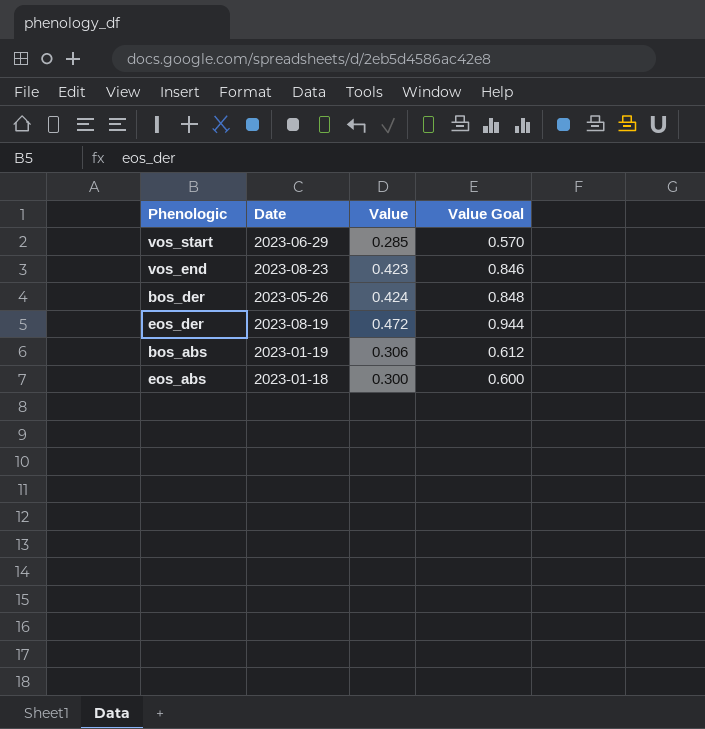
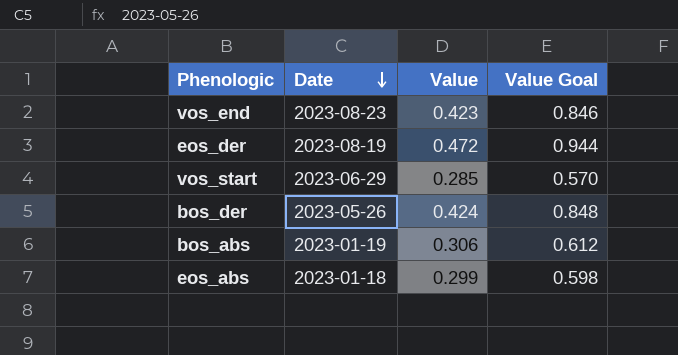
row order: none -> Date descending
eos_abs | Value: 0.300 -> 0.299
eos_abs | Value Goal: 0.600 -> 0.598

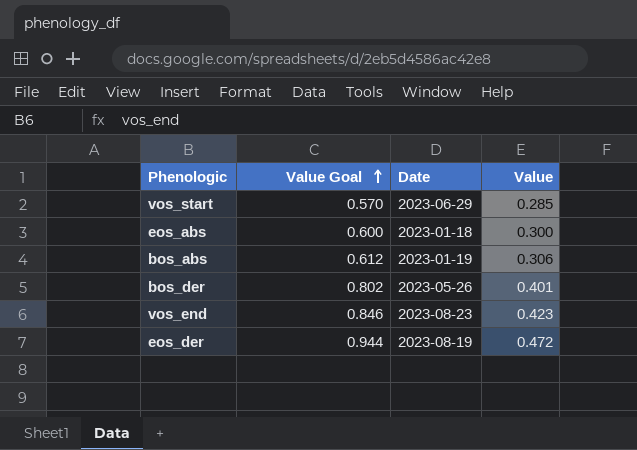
row order: Date descending -> Value Goal ascending
column Value Goal | position: 4 -> 2
eos_abs | Value Goal: 0.598 -> 0.600
eos_abs | Value: 0.299 -> 0.300
bos_der | Value Goal: 0.848 -> 0.802
bos_der | Value: 0.424 -> 0.401

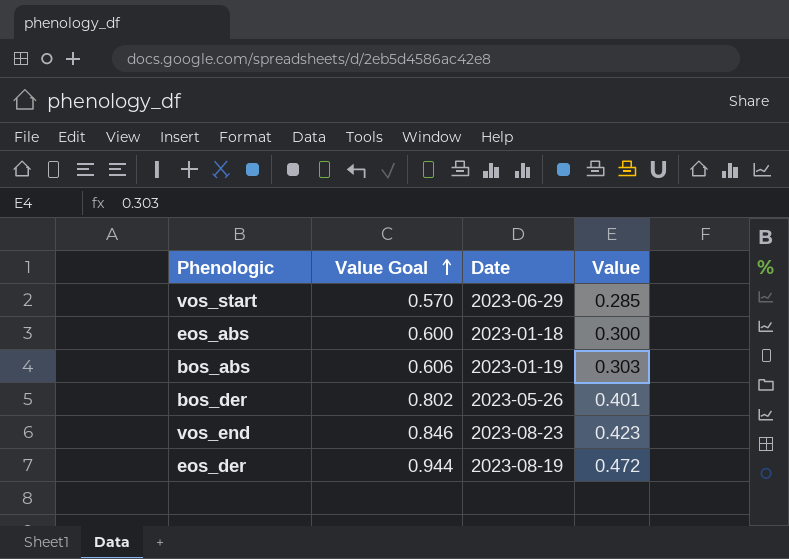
bos_abs | Value Goal: 0.612 -> 0.606
bos_abs | Value: 0.306 -> 0.303

